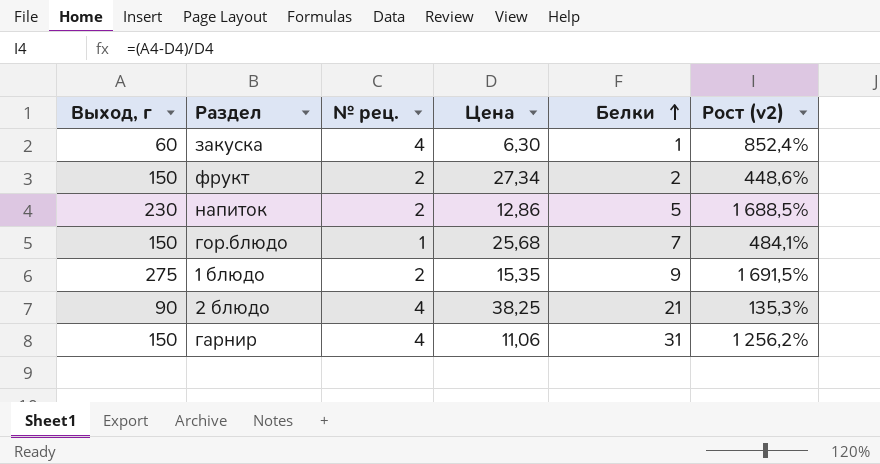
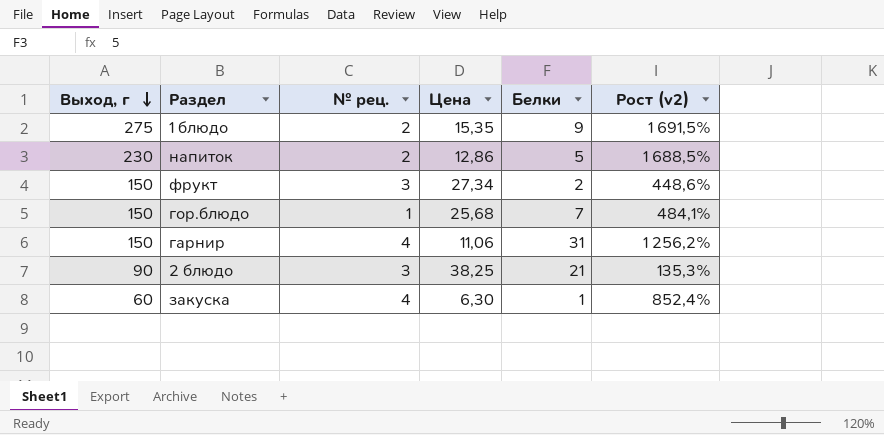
row order: Белки ascending -> Выход, г descending
фрукт | № рец.: 2 -> 3
2 блюдо | № рец.: 4 -> 3

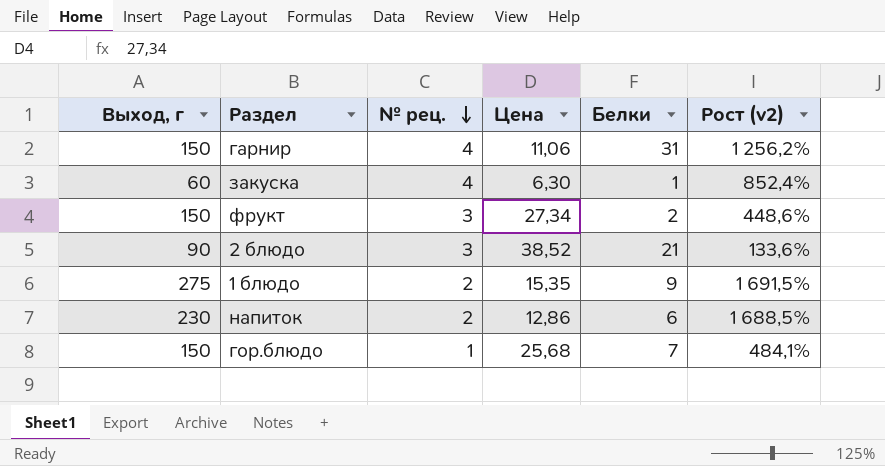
row order: Выход, г descending -> № рец. descending
2 блюдо | Цена: 38,25 -> 38,52
2 блюдо | Рост (v2): 135,3% -> 133,6%
напиток | Белки: 5 -> 6

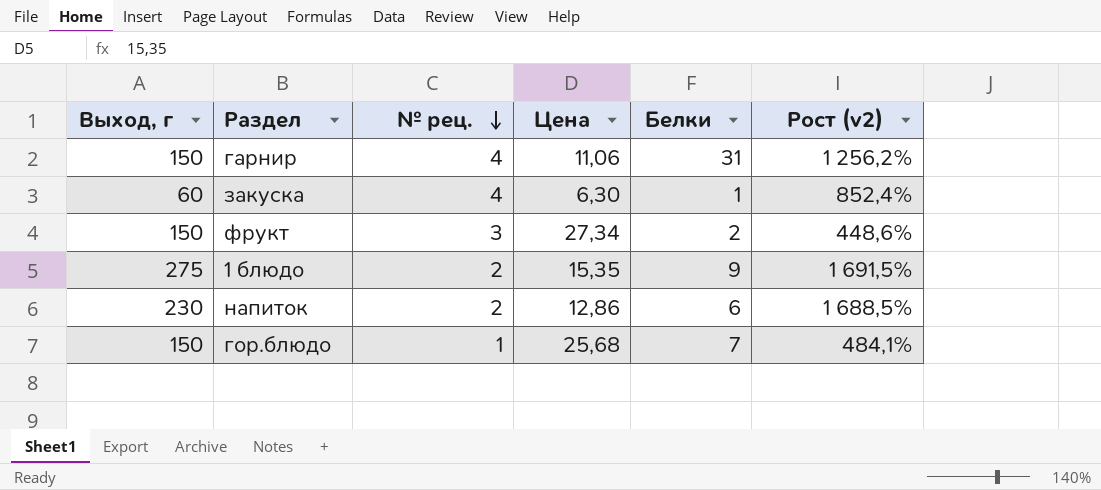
row 2 блюдо: 90 | 3 | 38,52 | 21 | 133,6% -> none

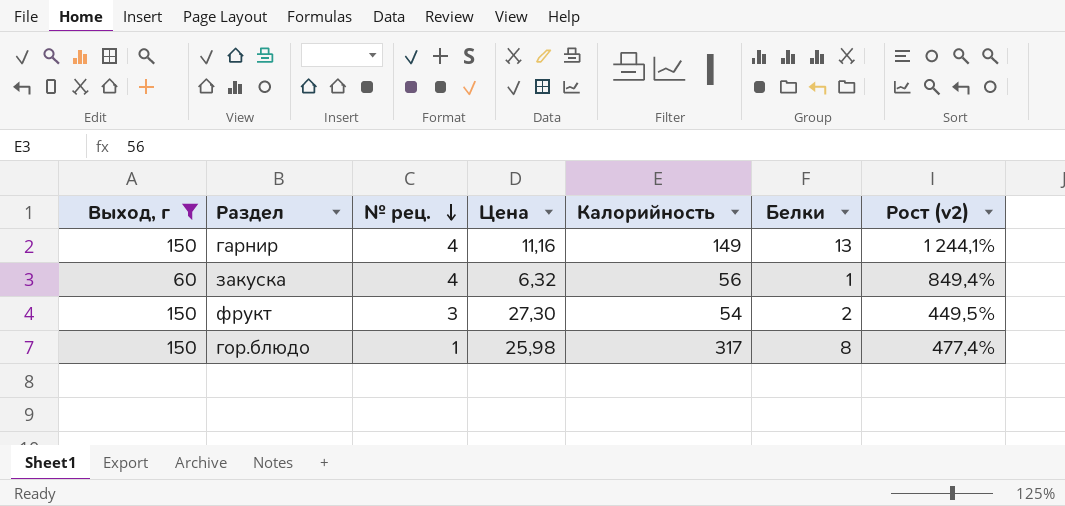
filter: none -> Выход, г <= 150
column Калорийность | position: none -> 5
гарнир | Цена: 11,06 -> 11,16
гарнир | Белки: 31 -> 13
гарнир | Рост (v2): 1 256,2% -> 1 244,1%
закуска | Цена: 6,30 -> 6,32
закуска | Рост (v2): 852,4% -> 849,4%
фрукт | Цена: 27,34 -> 27,30
фрукт | Рост (v2): 448,6% -> 449,5%
гор.блюдо | Цена: 25,68 -> 25,98
гор.блюдо | Белки: 7 -> 8
гор.блюдо | Рост (v2): 484,1% -> 477,4%

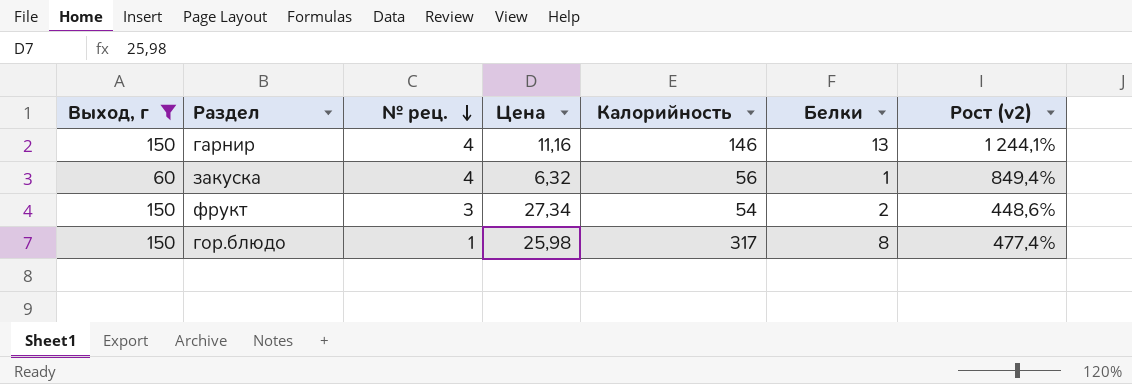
гарнир | Калорийность: 149 -> 146
фрукт | Цена: 27,30 -> 27,34
фрукт | Рост (v2): 449,5% -> 448,6%

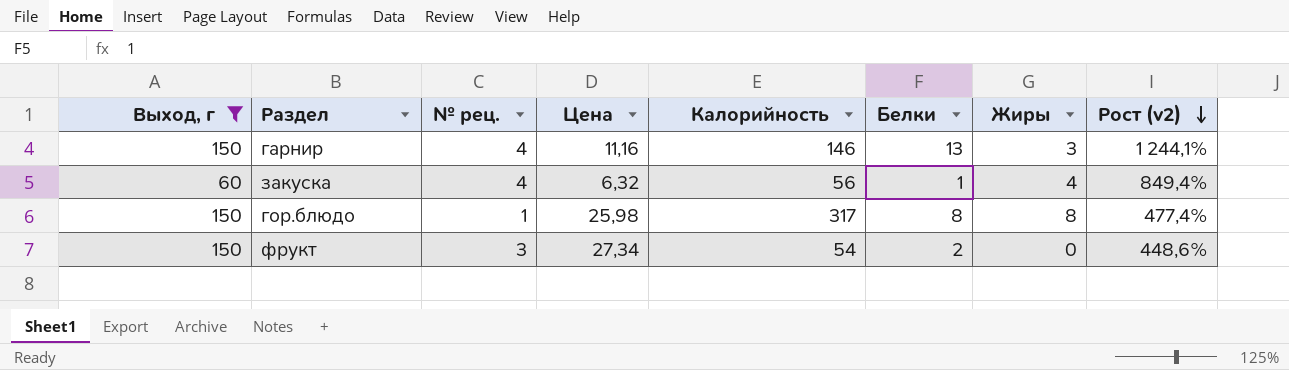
row order: № рец. descending -> Рост (v2) descending
column Жиры | position: none -> 7

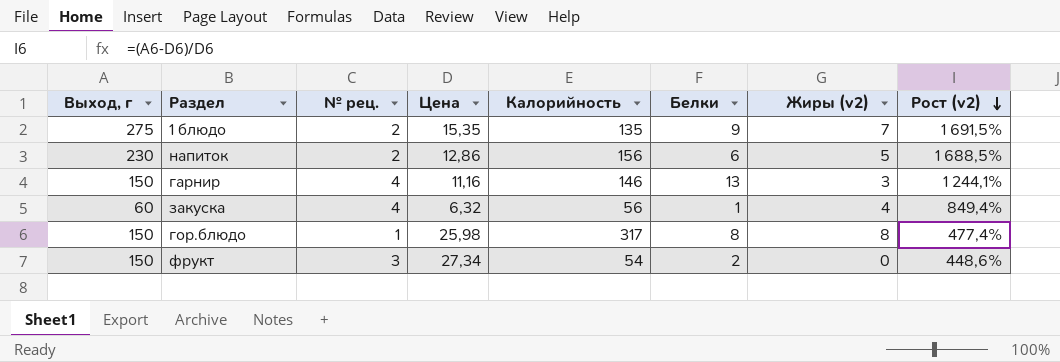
filter: Выход, г <= 150 -> none
column name: Жиры -> Жиры (v2)

